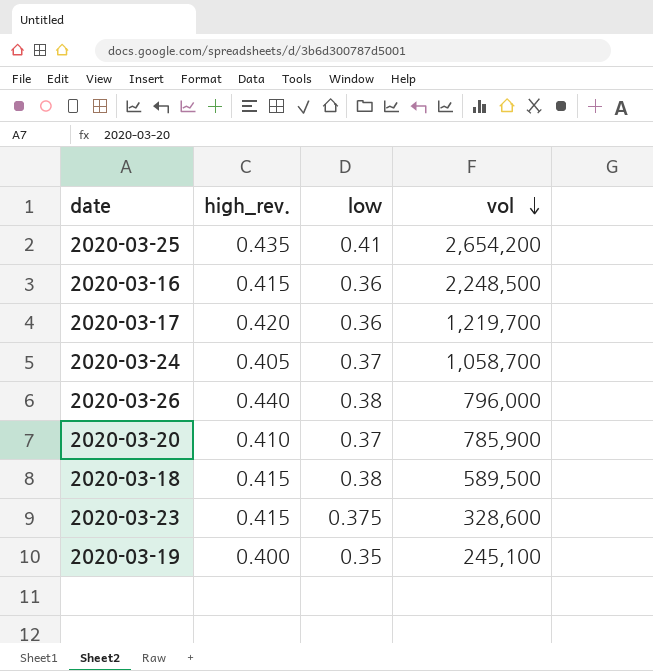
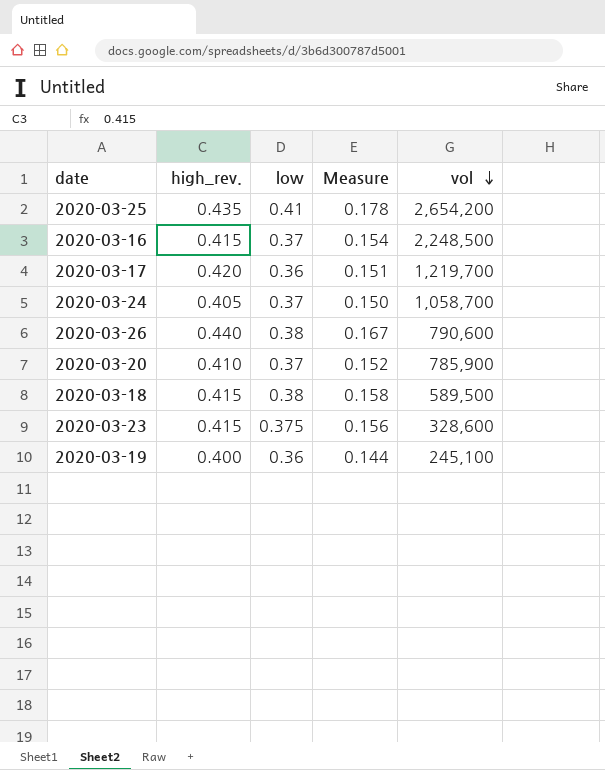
column Measure | formula: none -> [high_rev.] * [low]
2020-03-16 | low: 0.36 -> 0.37
2020-03-26 | vol: 796,000 -> 790,600
2020-03-19 | low: 0.35 -> 0.36

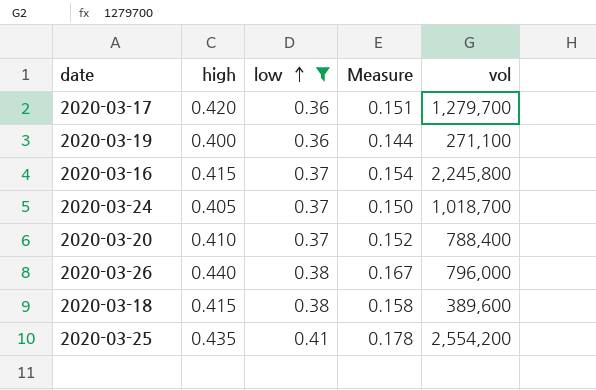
filter: none -> low != 0.375
row order: vol descending -> low ascending
column name: high_rev. -> high
2020-03-17 | vol: 1,219,700 -> 1,279,700
2020-03-19 | vol: 245,100 -> 271,100
2020-03-16 | vol: 2,248,500 -> 2,245,800
2020-03-24 | vol: 1,058,700 -> 1,018,700
2020-03-20 | vol: 785,900 -> 788,400
2020-03-26 | vol: 790,600 -> 796,000
2020-03-18 | vol: 589,500 -> 389,600
2020-03-25 | vol: 2,654,200 -> 2,554,200

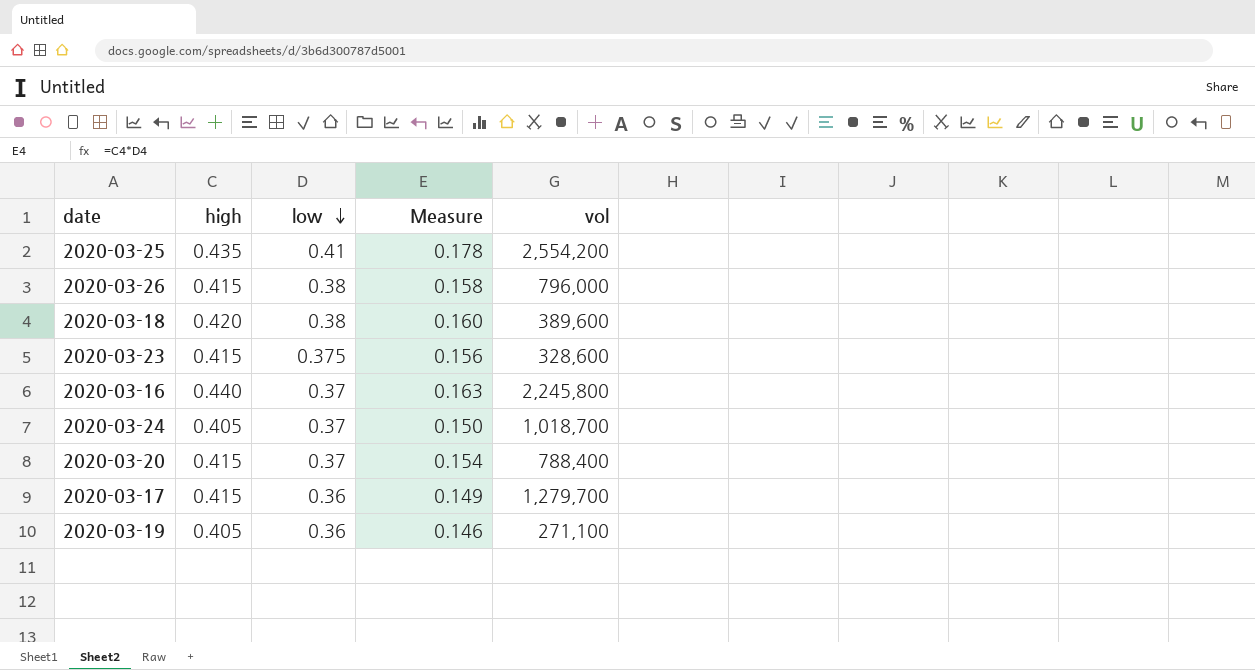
filter: low != 0.375 -> none
row order: low ascending -> low descending
2020-03-26 | high: 0.440 -> 0.415
2020-03-26 | Measure: 0.167 -> 0.158
2020-03-18 | high: 0.415 -> 0.420
2020-03-18 | Measure: 0.158 -> 0.160
2020-03-16 | high: 0.415 -> 0.440
2020-03-16 | Measure: 0.154 -> 0.163
2020-03-20 | high: 0.410 -> 0.415
2020-03-20 | Measure: 0.152 -> 0.154
2020-03-17 | high: 0.420 -> 0.415
2020-03-17 | Measure: 0.151 -> 0.149
2020-03-19 | high: 0.400 -> 0.405
2020-03-19 | Measure: 0.144 -> 0.146

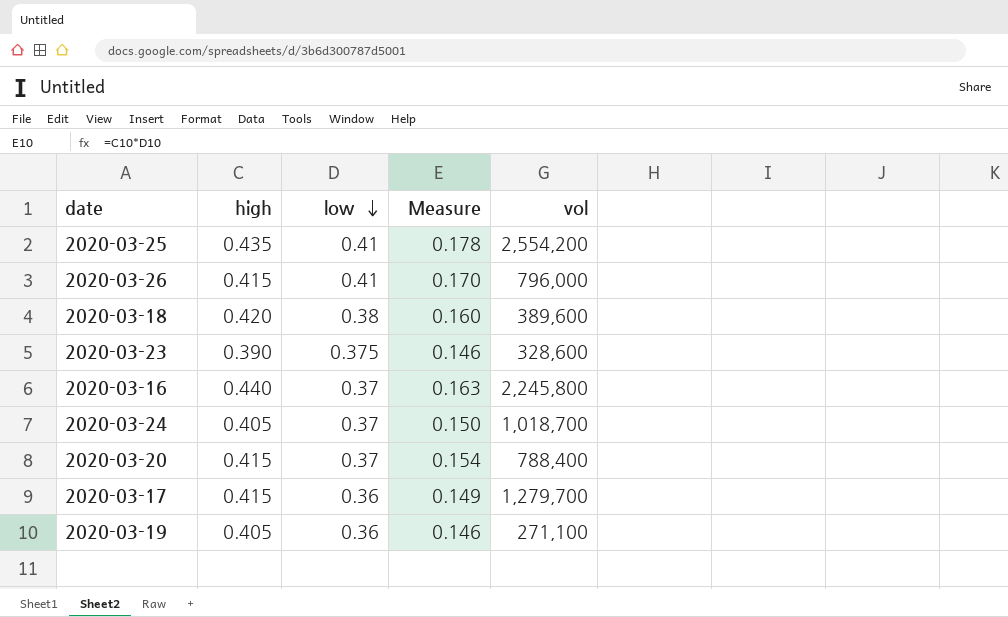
2020-03-26 | low: 0.38 -> 0.41
2020-03-26 | Measure: 0.158 -> 0.170
2020-03-23 | high: 0.415 -> 0.390
2020-03-23 | Measure: 0.156 -> 0.146

